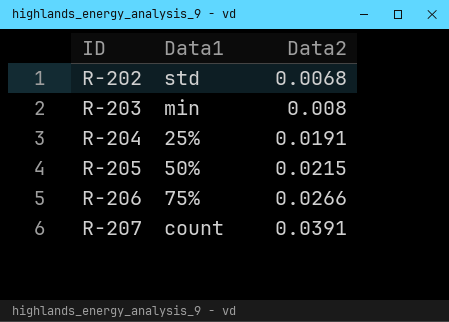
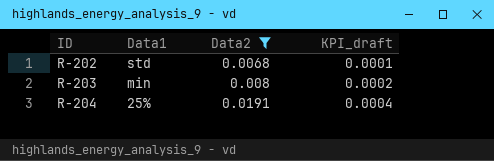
filter: none -> Data2 <= 0.0191
column KPI_draft | formula: none -> [Data2] * 0.02

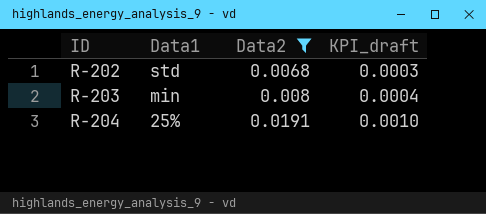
column KPI_draft | formula: [Data2] * 0.02 -> [Data2] * 0.05

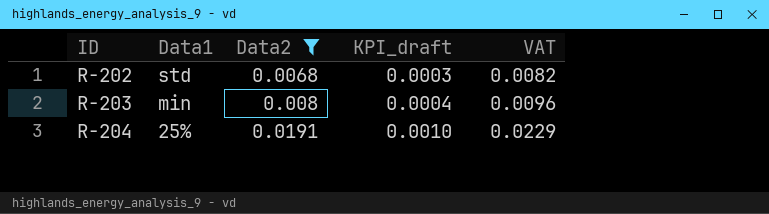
column VAT | formula: none -> [Data2] * 1.2

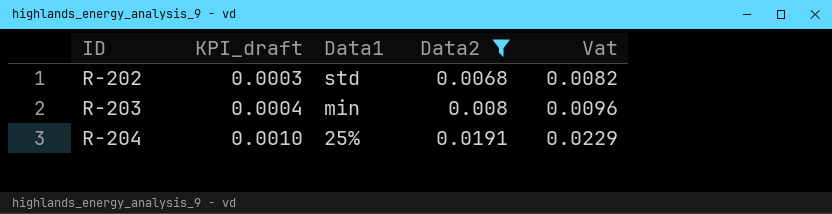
column KPI_draft | position: 4 -> 2
column name: VAT -> Vat

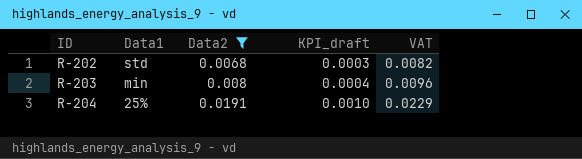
column KPI_draft | position: 2 -> 4
column name: Vat -> VAT

